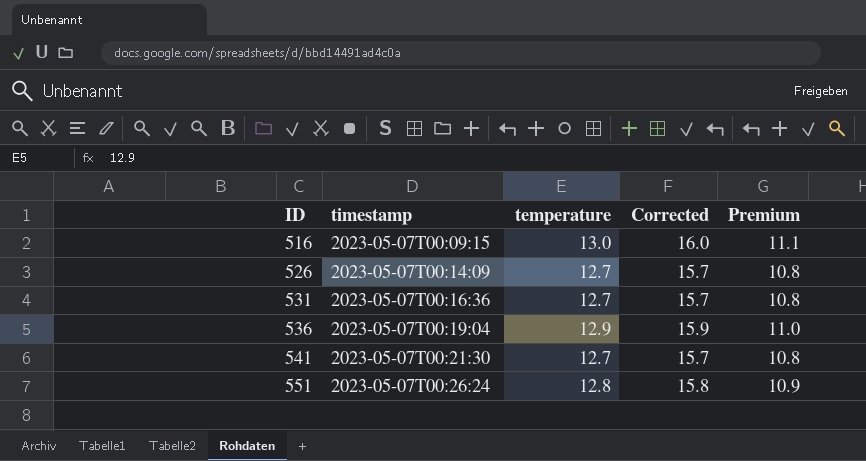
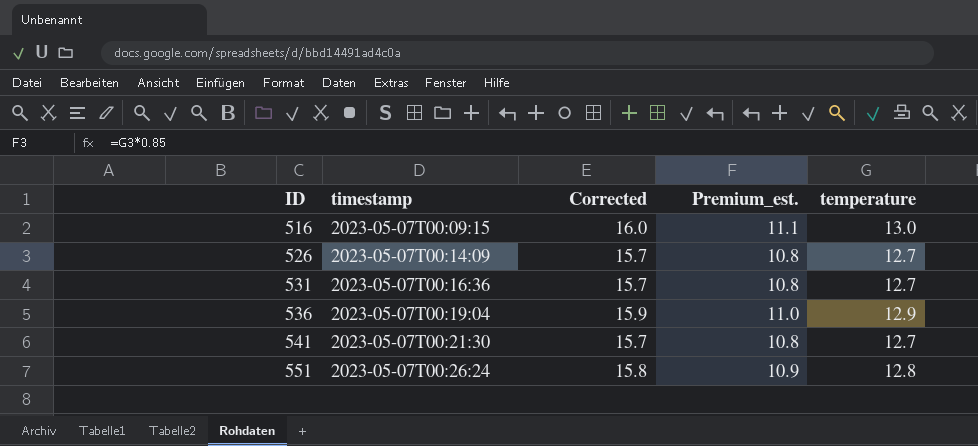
column name: Premium -> Premium_est.
column temperature | position: 3 -> 5

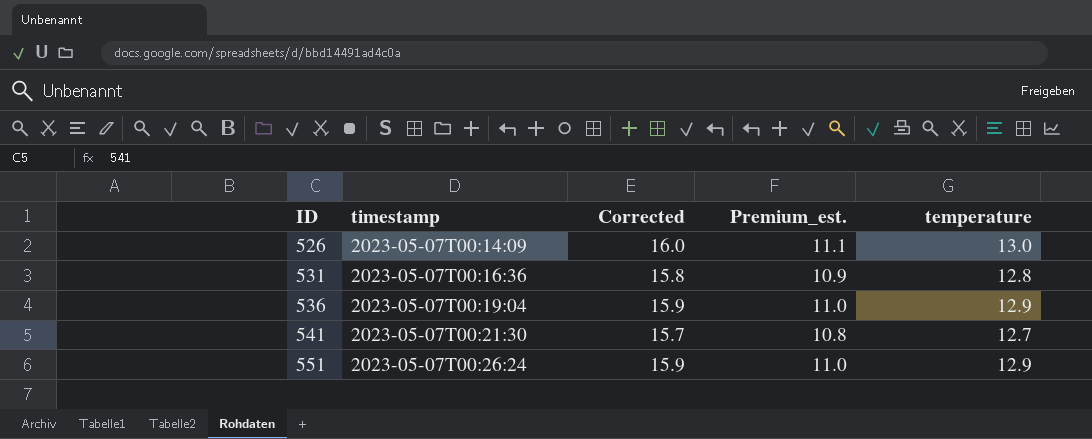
row 516: 2023-05-07T00:09:15 | 16.0 | 11.1 | 13.0 -> none
526 | Corrected: 15.7 -> 16.0
526 | Premium_est.: 10.8 -> 11.1
526 | temperature: 12.7 -> 13.0
531 | Corrected: 15.7 -> 15.8
531 | Premium_est.: 10.8 -> 10.9
531 | temperature: 12.7 -> 12.8
551 | Corrected: 15.8 -> 15.9
551 | Premium_est.: 10.9 -> 11.0
551 | temperature: 12.8 -> 12.9

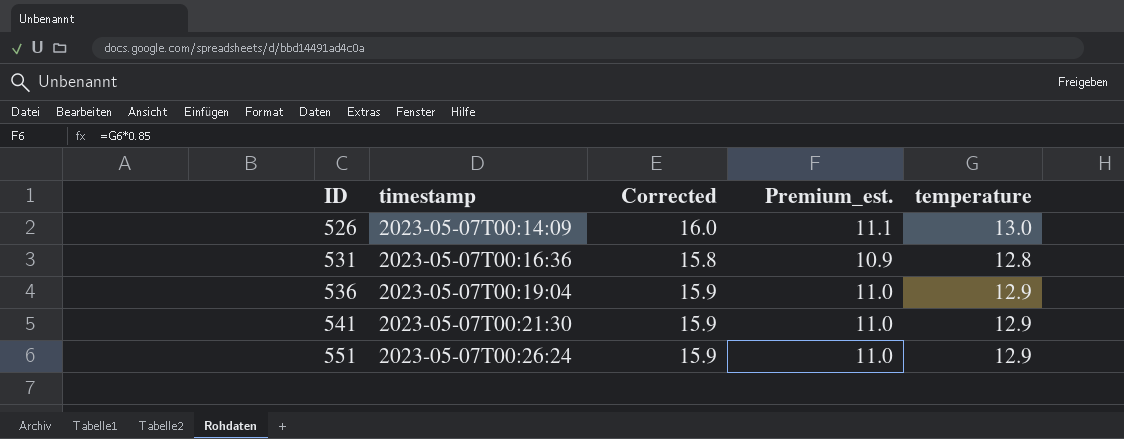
541 | Corrected: 15.7 -> 15.9
541 | Premium_est.: 10.8 -> 11.0
541 | temperature: 12.7 -> 12.9

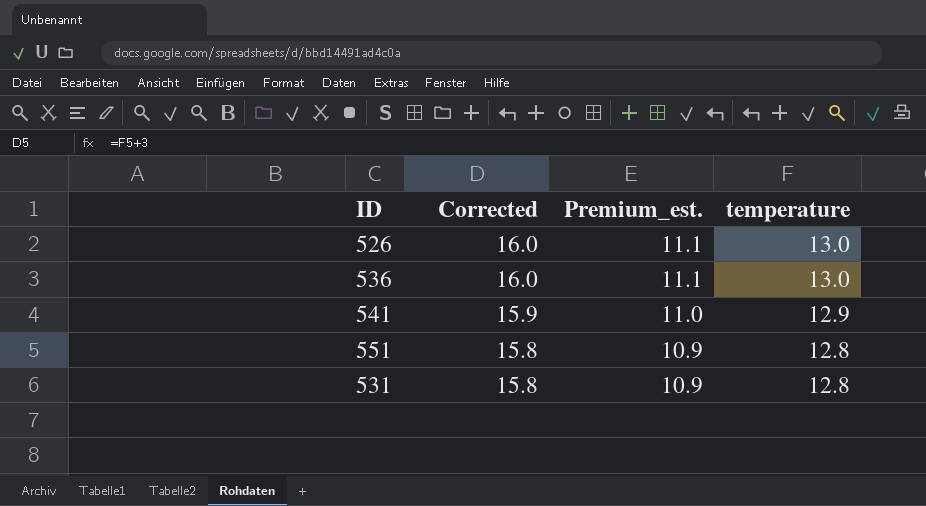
row order: ID ascending -> Corrected descending
column timestamp | position: 2 -> none
536 | Corrected: 15.9 -> 16.0
536 | Premium_est.: 11.0 -> 11.1
536 | temperature: 12.9 -> 13.0
551 | Corrected: 15.9 -> 15.8
551 | Premium_est.: 11.0 -> 10.9
551 | temperature: 12.9 -> 12.8

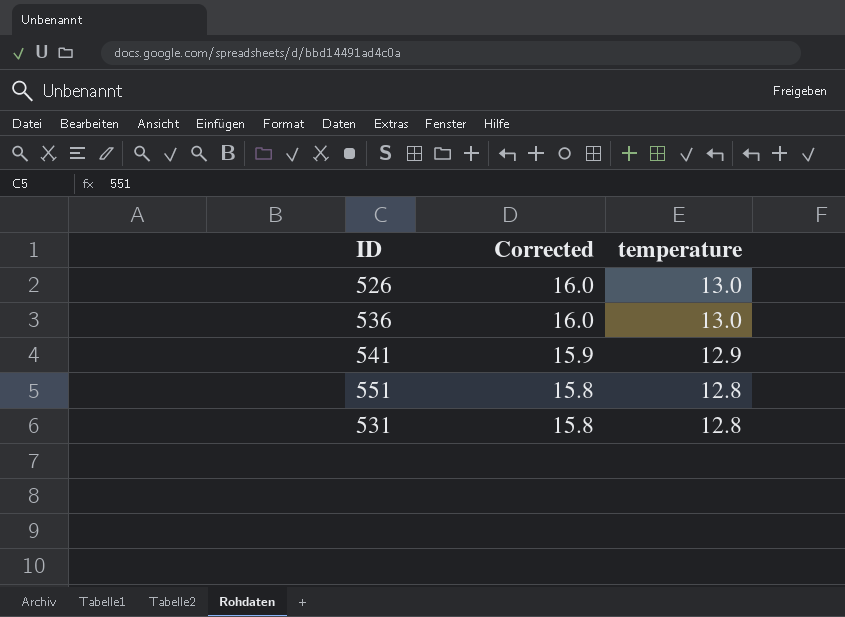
column Premium_est. | formula: [temperature] * 0.85 -> none

